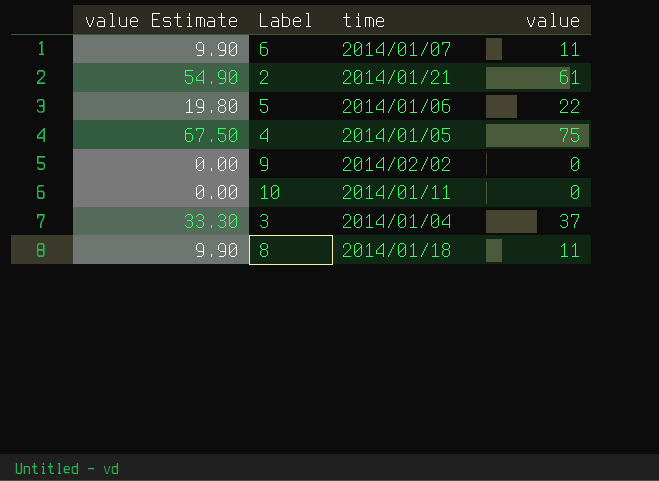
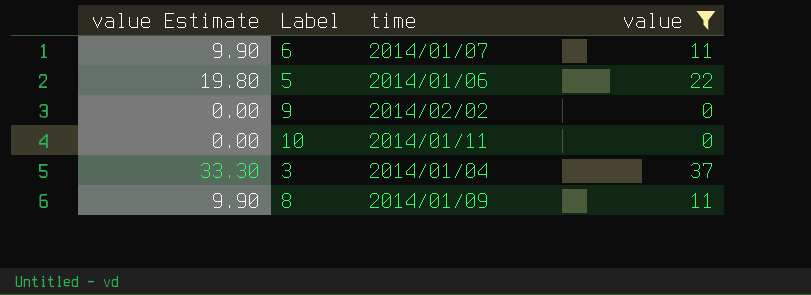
filter: none -> value <= 37
8 | time: 2014/01/18 -> 2014/01/09

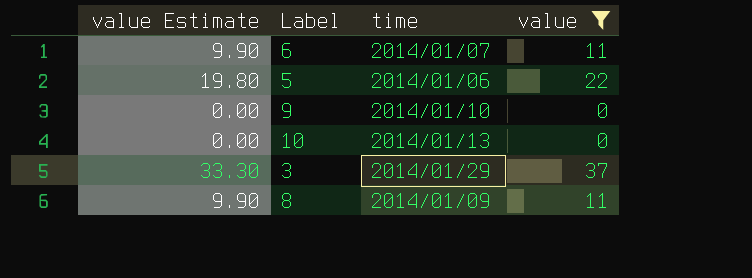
9 | time: 2014/02/02 -> 2014/01/10
10 | time: 2014/01/11 -> 2014/01/13
3 | time: 2014/01/04 -> 2014/01/29

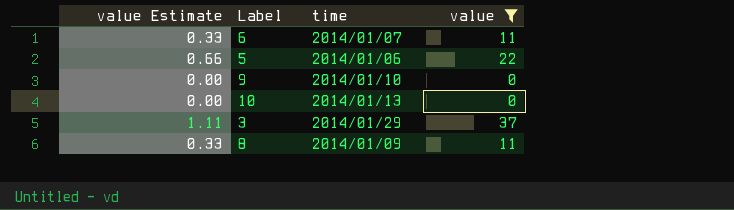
column value Estimate | formula: [value] * 0.9 -> [value] * 0.03

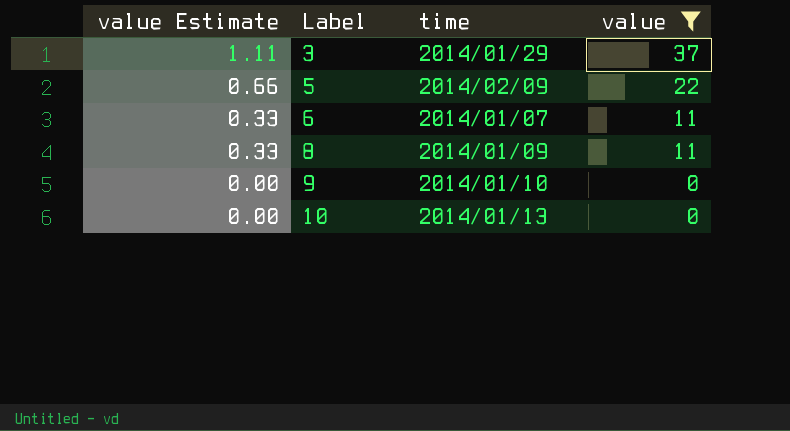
row order: none -> value Estimate descending
5 | time: 2014/01/06 -> 2014/02/09

